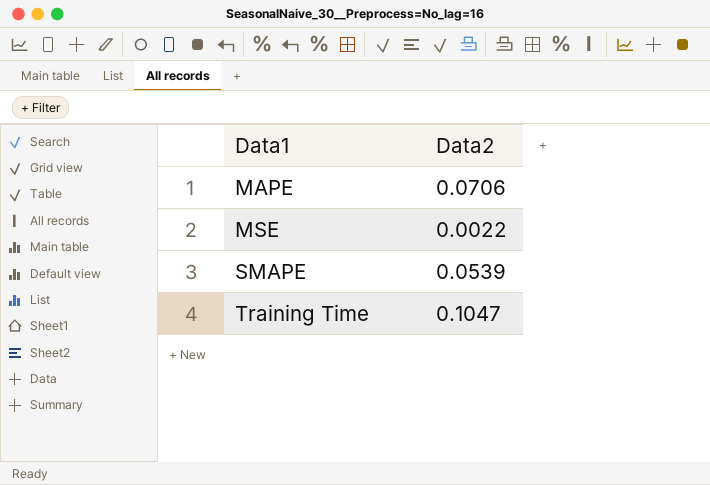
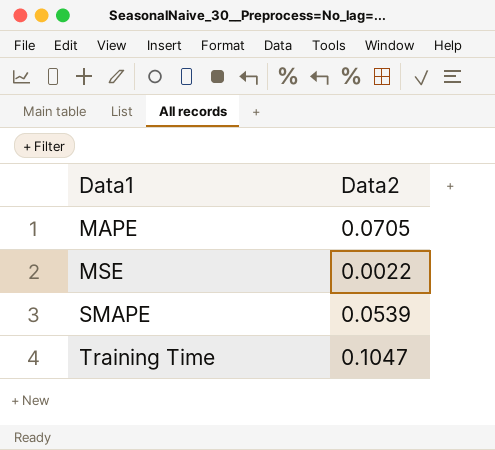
MAPE | Data2: 0.0706 -> 0.0705

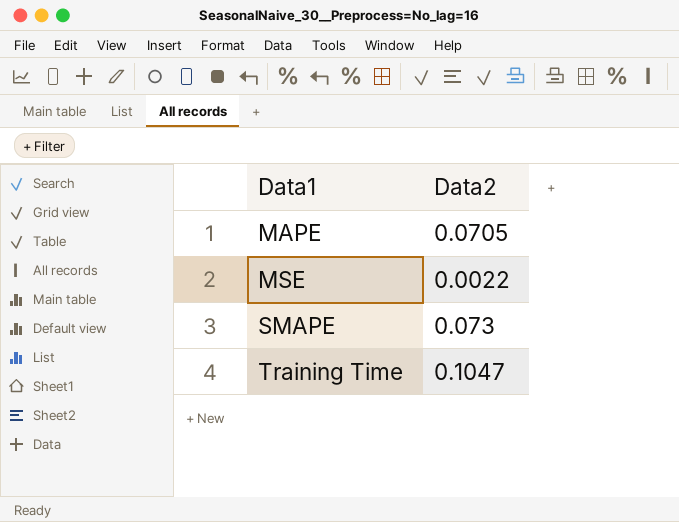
SMAPE | Data2: 0.0539 -> 0.073

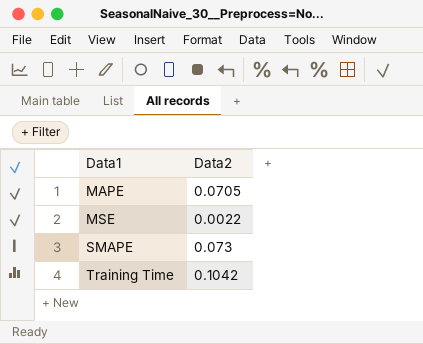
Training Time | Data2: 0.1047 -> 0.1042

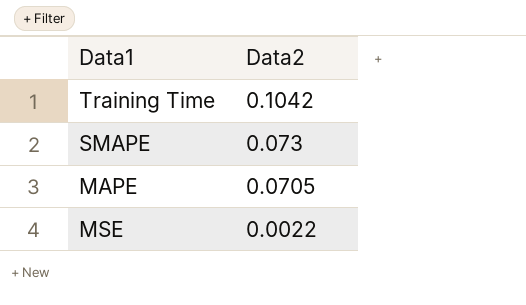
row order: Data1 ascending -> Data2 descending

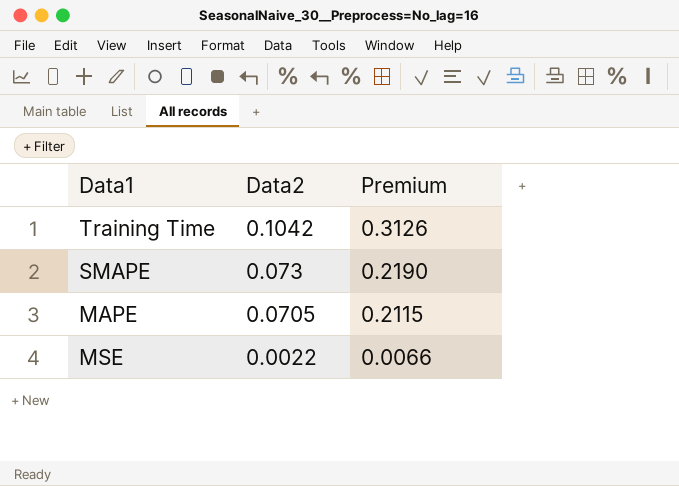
column Premium | formula: none -> [Data2] * 3

